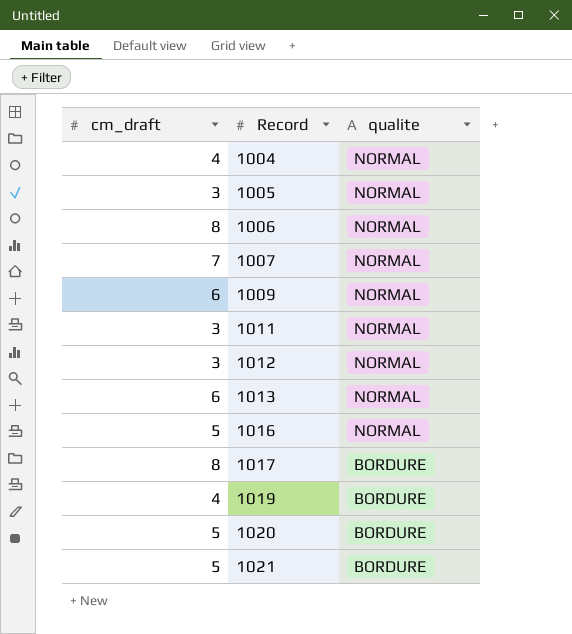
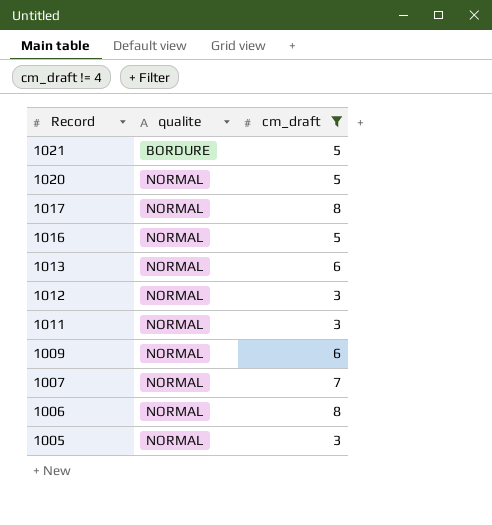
filter: none -> cm_draft != 4
row order: Record ascending -> Record descending
column cm_draft | position: 1 -> 3
1020 | qualite: BORDURE -> NORMAL
1017 | qualite: BORDURE -> NORMAL

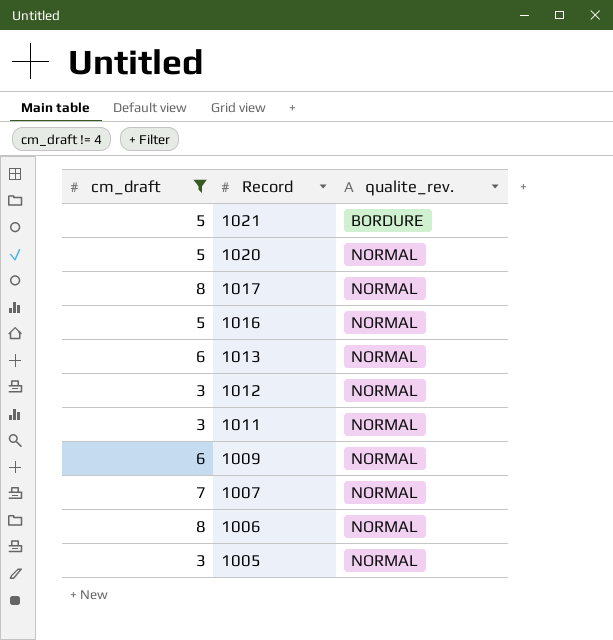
column cm_draft | position: 3 -> 1
column name: qualite -> qualite_rev.

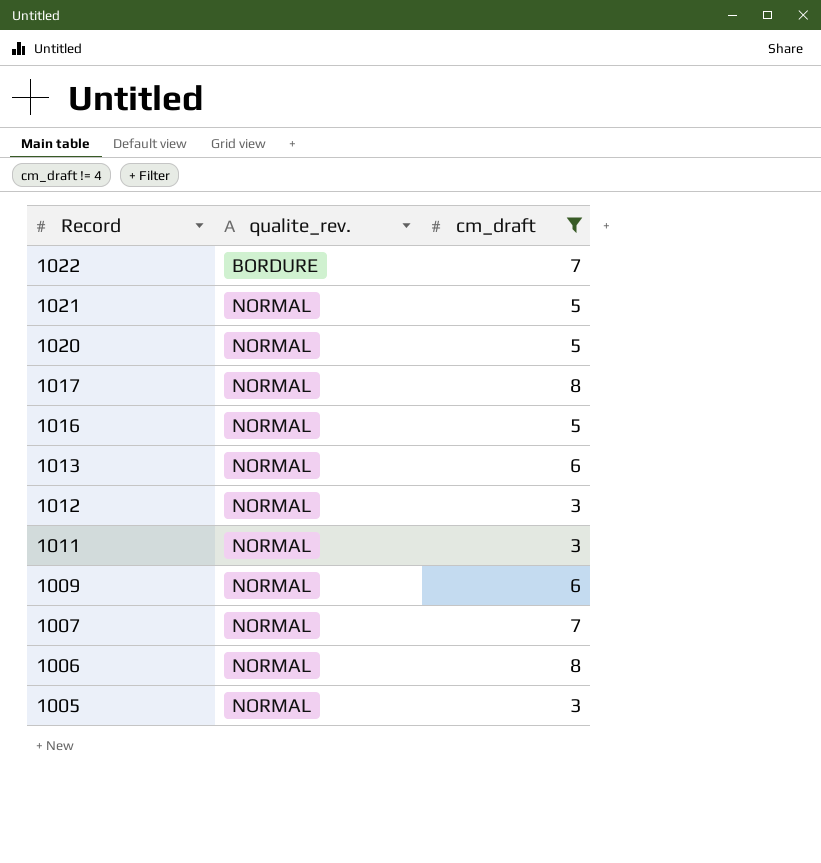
column cm_draft | position: 1 -> 3
row 1022: none -> BORDURE | 7
1021 | qualite_rev.: BORDURE -> NORMAL

